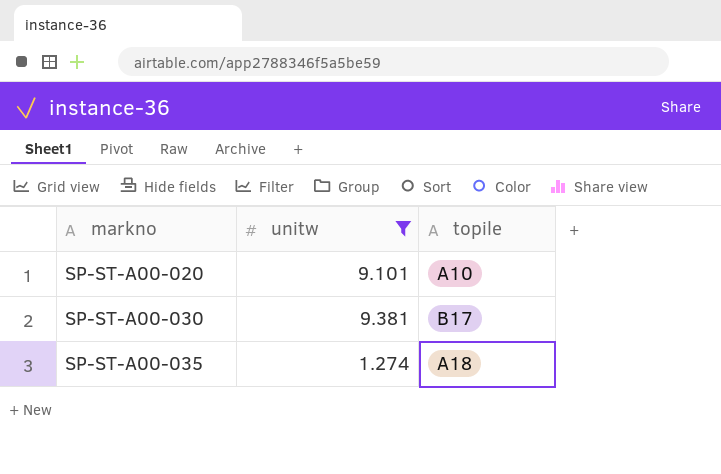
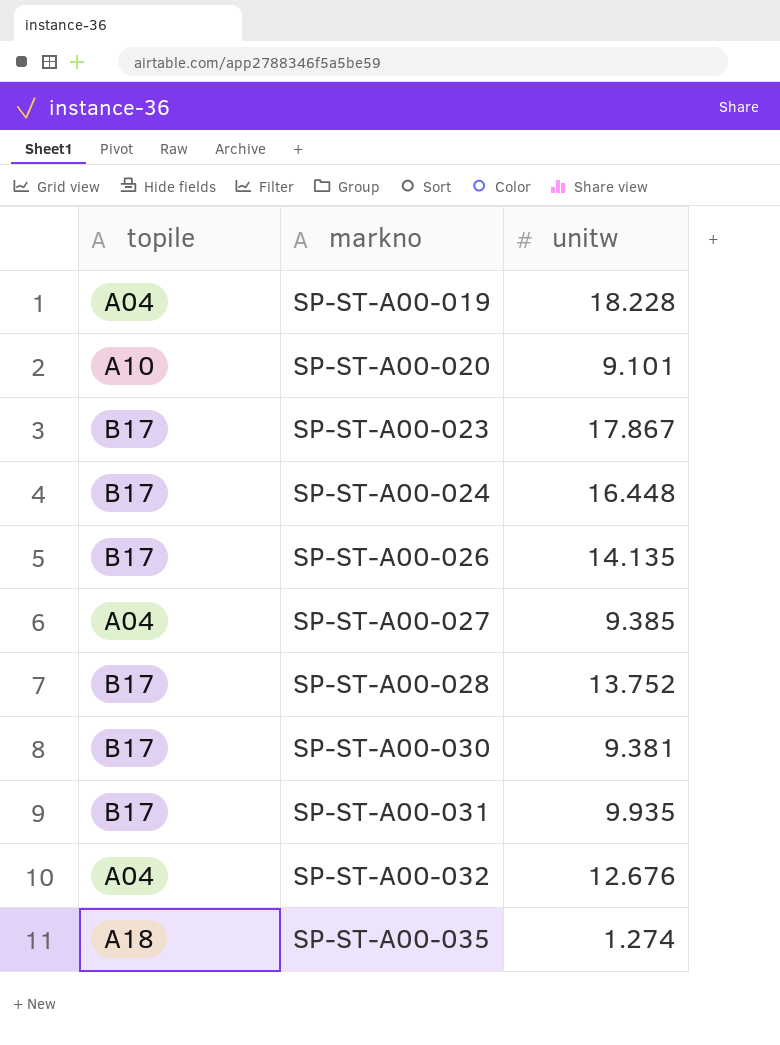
filter: unitw <= 9.381 -> none
column topile | position: 3 -> 1

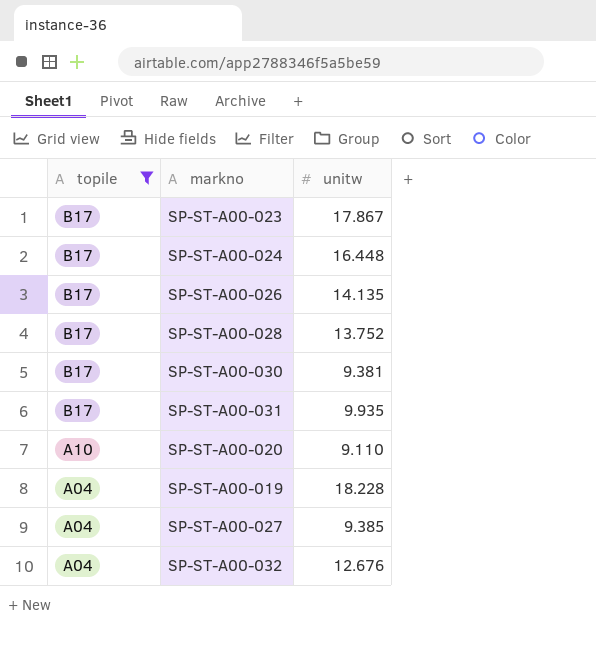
filter: none -> topile != A18
row order: markno ascending -> topile descending
SP-ST-A00-020 | unitw: 9.101 -> 9.110

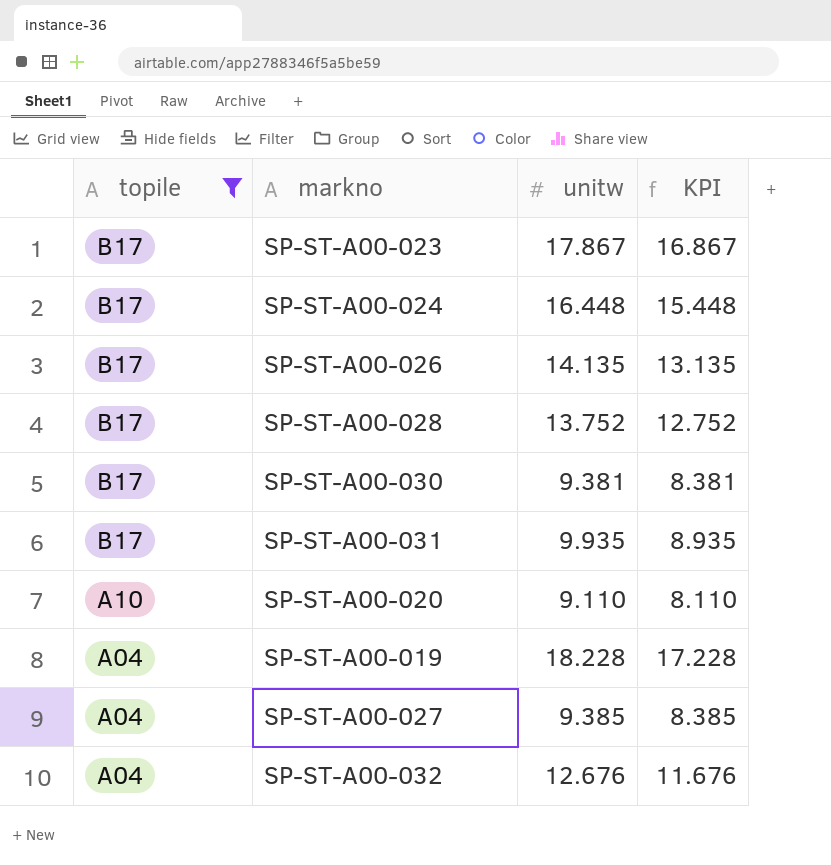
column KPI | formula: none -> [unitw] - 1

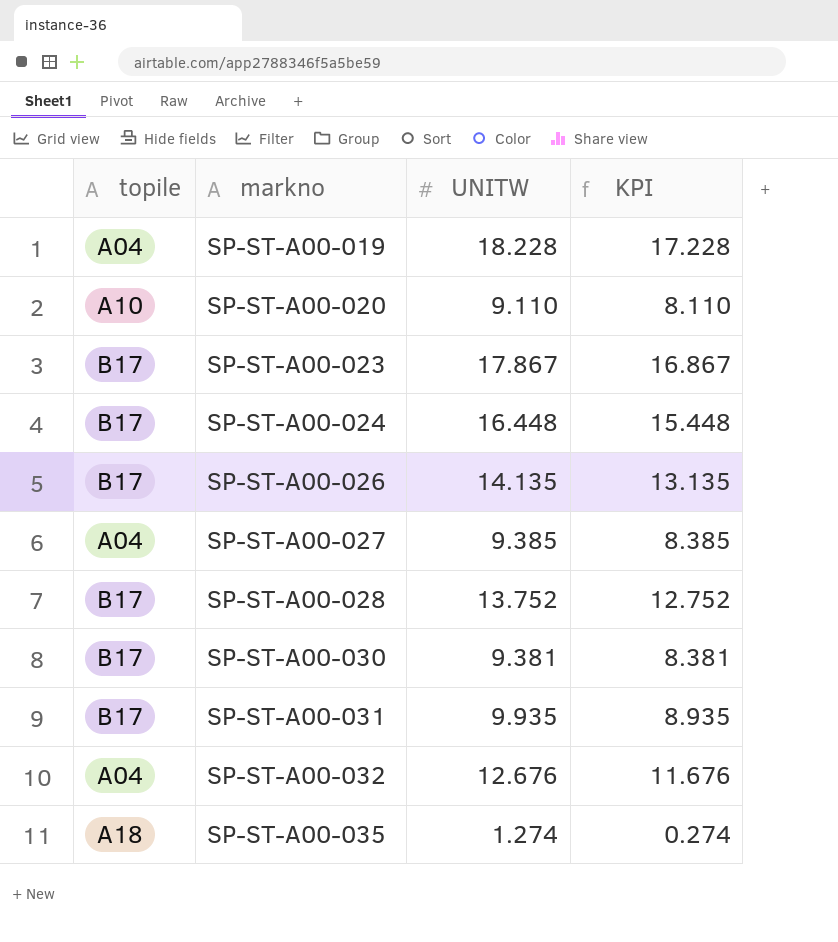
filter: topile != A18 -> none
row order: topile descending -> markno ascending
column name: unitw -> UNITW

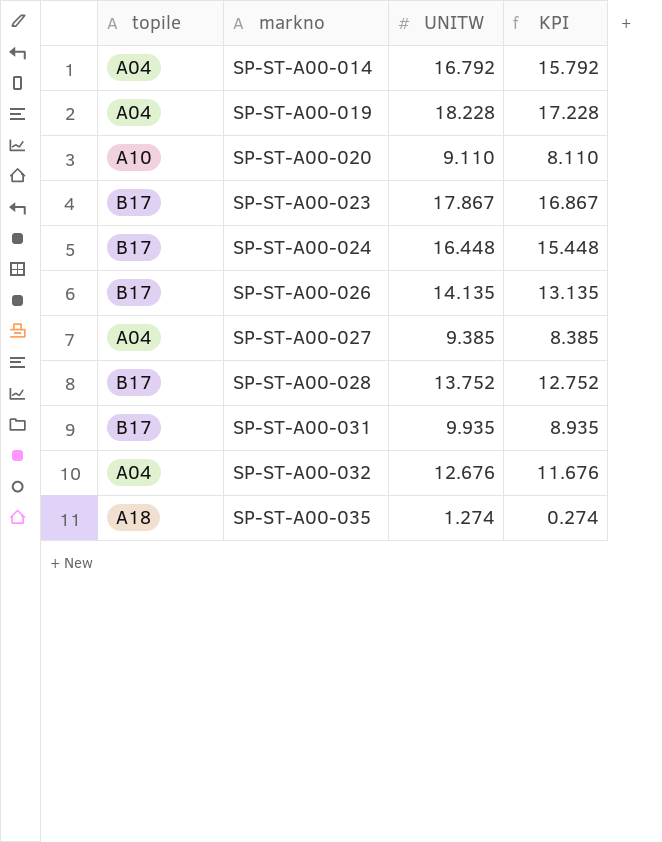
row SP-ST-A00-030: B17 | 9.381 | 8.381 -> none
row SP-ST-A00-014: none -> A04 | 16.792 | 15.792

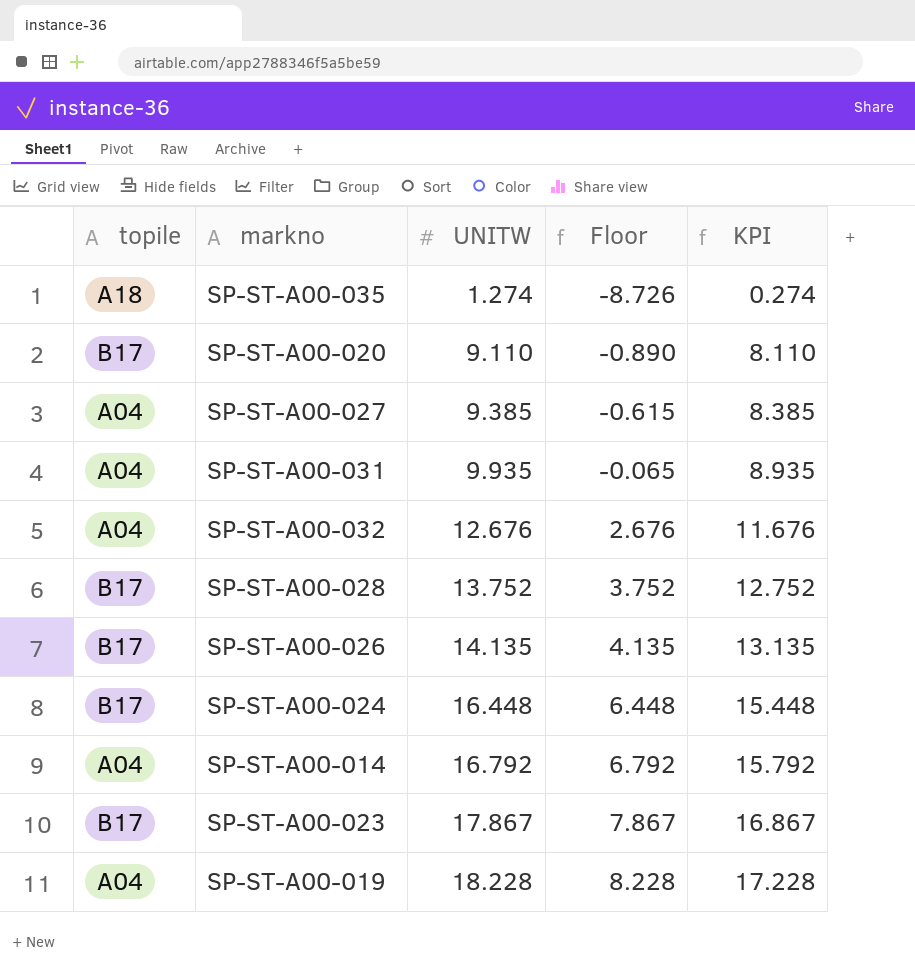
row order: markno ascending -> UNITW ascending
column Floor | formula: none -> [UNITW] - 10
SP-ST-A00-020 | topile: A10 -> B17
SP-ST-A00-031 | topile: B17 -> A04

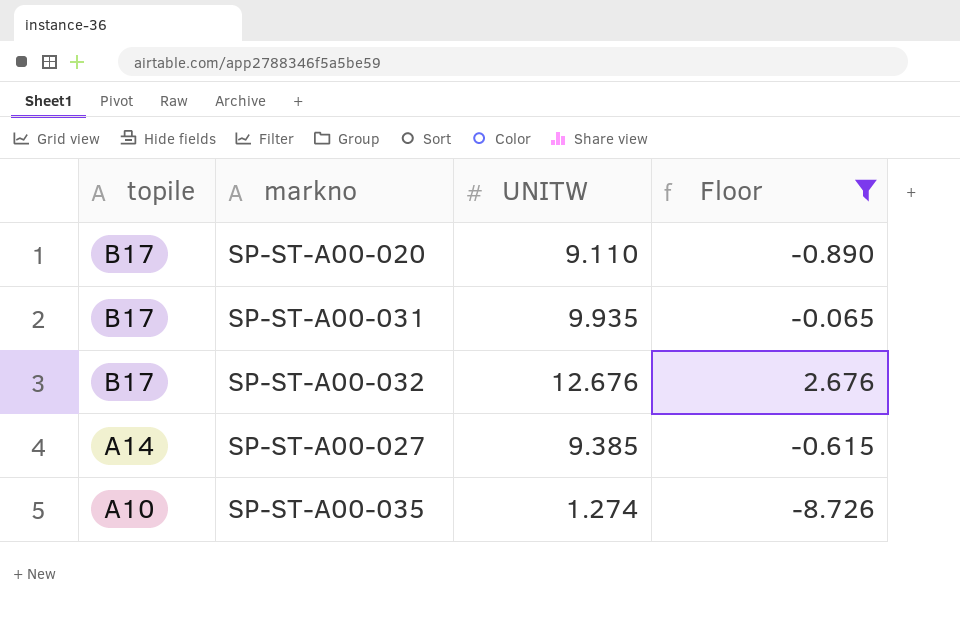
filter: none -> Floor <= 2.676
row order: UNITW ascending -> topile descending
column KPI | formula: [UNITW] - 1 -> none
SP-ST-A00-031 | topile: A04 -> B17
SP-ST-A00-032 | topile: A04 -> B17
SP-ST-A00-027 | topile: A04 -> A14
SP-ST-A00-035 | topile: A18 -> A10

